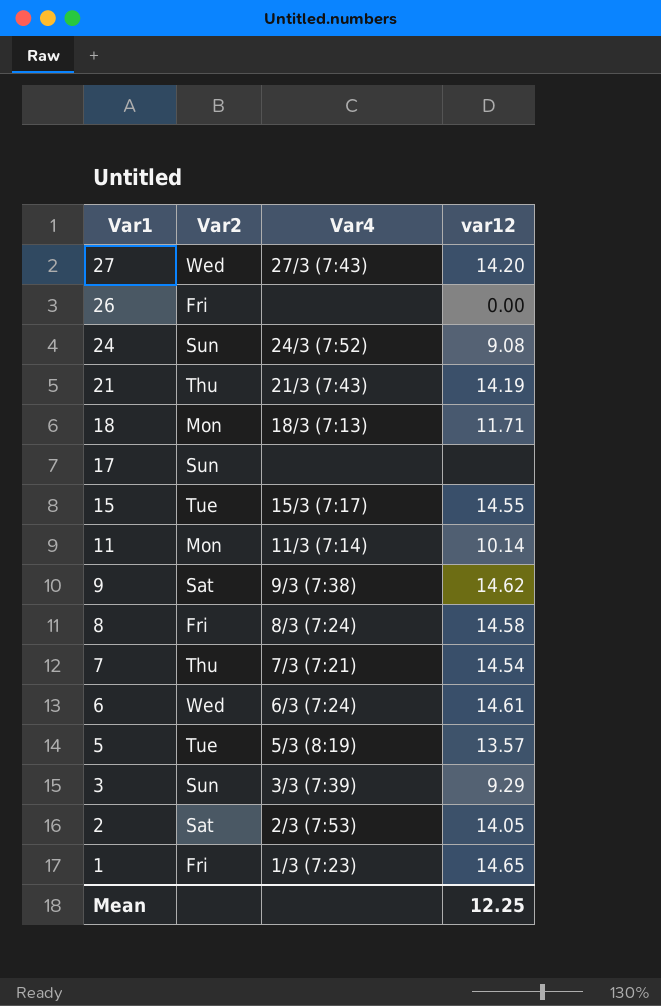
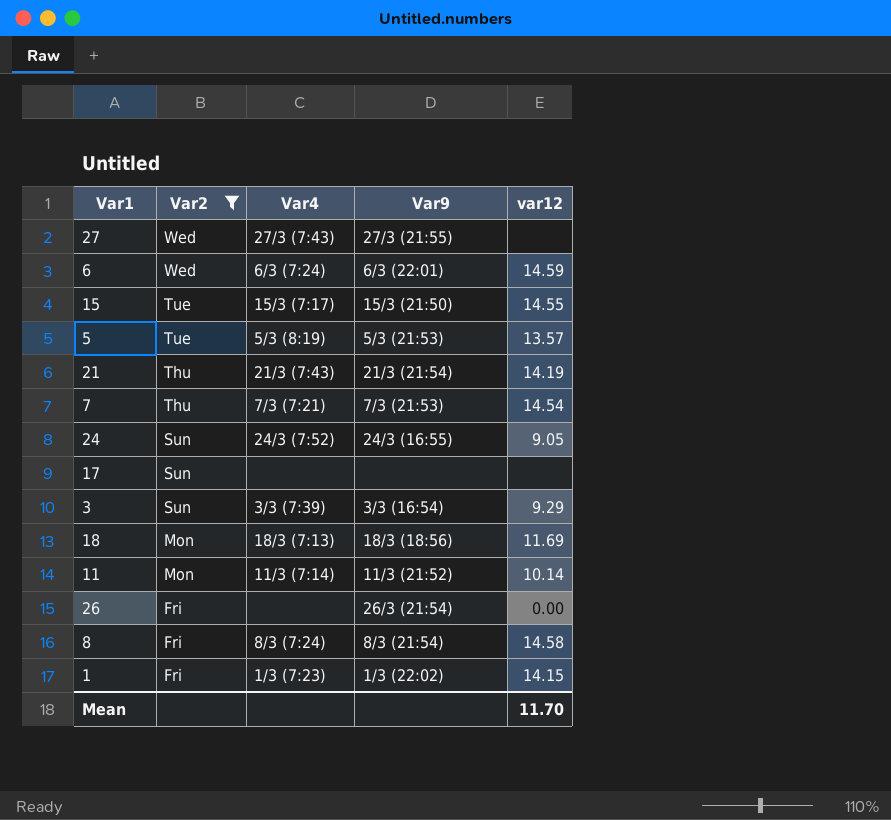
filter: none -> Var2 != Sat
row order: Var1 descending -> Var2 descending
column Var9 | position: none -> 4
27 | var12: 14.20 -> none
6 | var12: 14.61 -> 14.59
24 | var12: 9.08 -> 9.05
18 | var12: 11.71 -> 11.69
1 | var12: 14.65 -> 14.15
Mean | var12: 12.25 -> 11.70

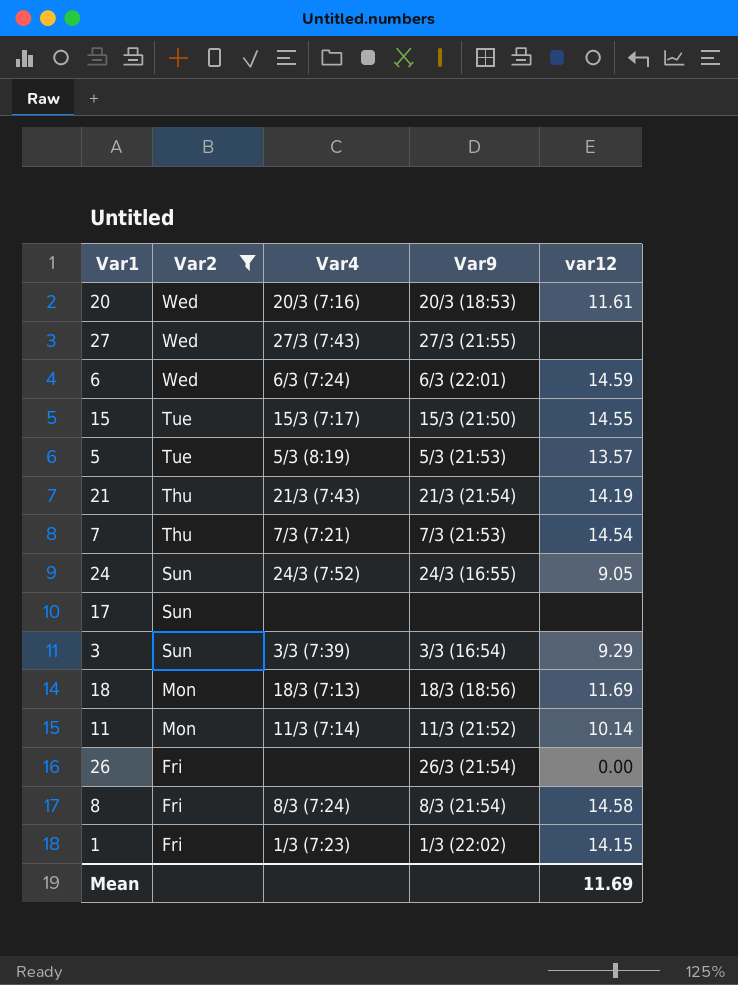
row 20: none -> Wed | 20/3 (7:16) | 20/3 (18:53) | 11.61
Mean | var12: 11.70 -> 11.69

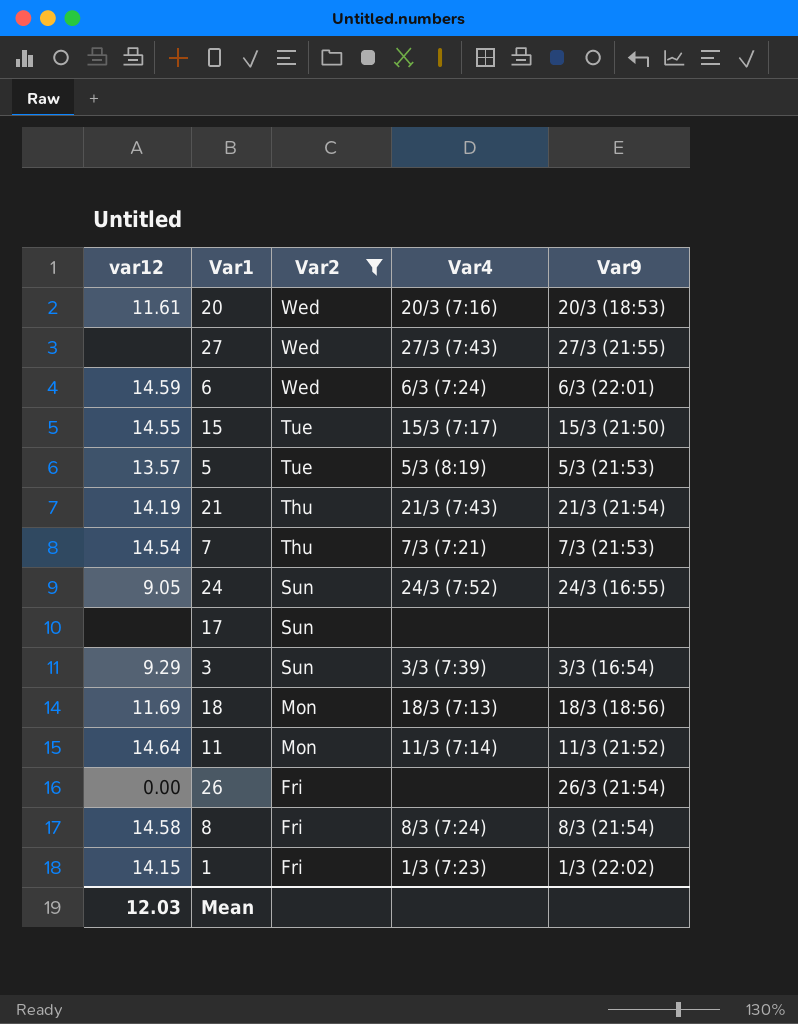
column var12 | position: 5 -> 1
11 | var12: 10.14 -> 14.64
Mean | var12: 11.69 -> 12.03

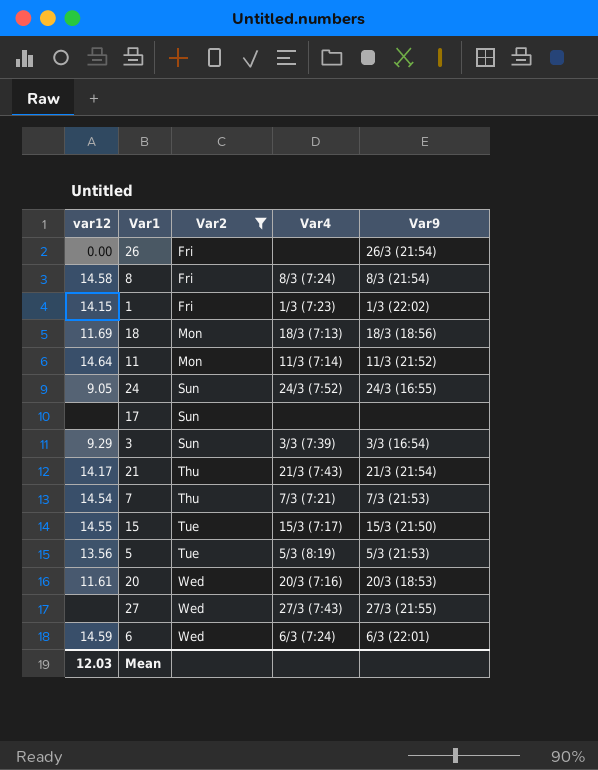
row order: Var2 descending -> Var2 ascending
21 | var12: 14.19 -> 14.17
5 | var12: 13.57 -> 13.56

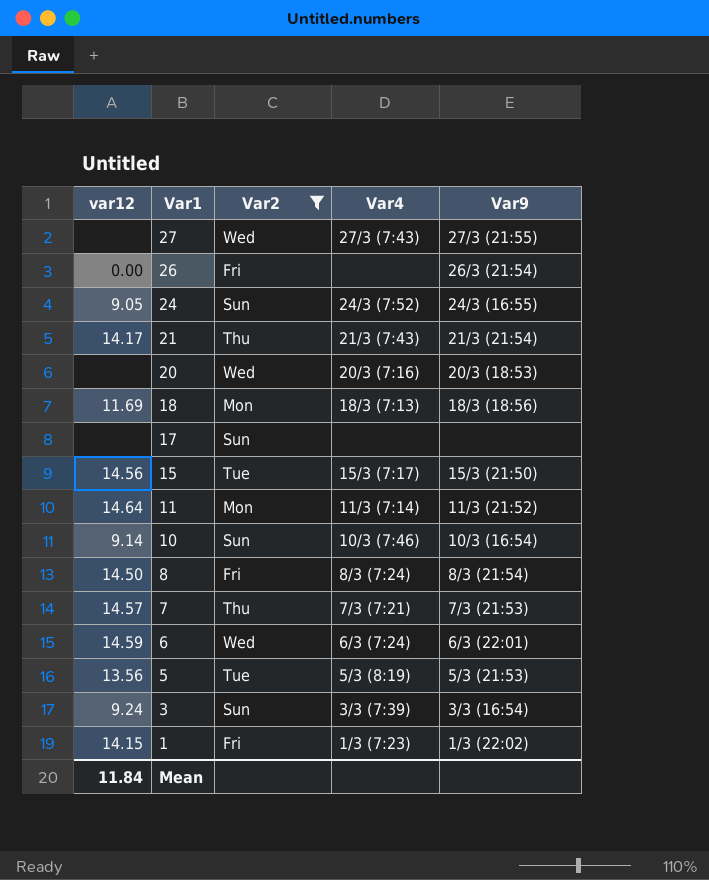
row order: Var2 ascending -> Var1 descending
20 | var12: 11.61 -> none
15 | var12: 14.55 -> 14.56
row 10: none -> 9.14 | Sun | 10/3 (7:46) | 10/3 (16:54)
8 | var12: 14.58 -> 14.50
7 | var12: 14.54 -> 14.57
3 | var12: 9.29 -> 9.24
Mean | var12: 12.03 -> 11.84

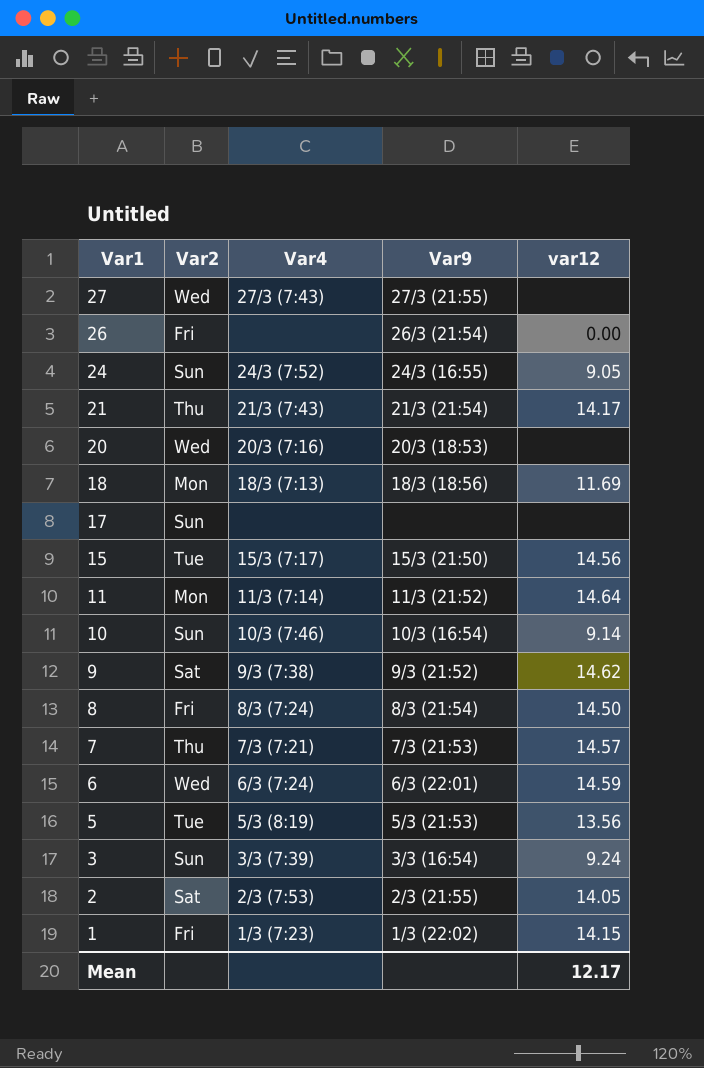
filter: Var2 != Sat -> none
column var12 | position: 1 -> 5
Mean | var12: 11.84 -> 12.17

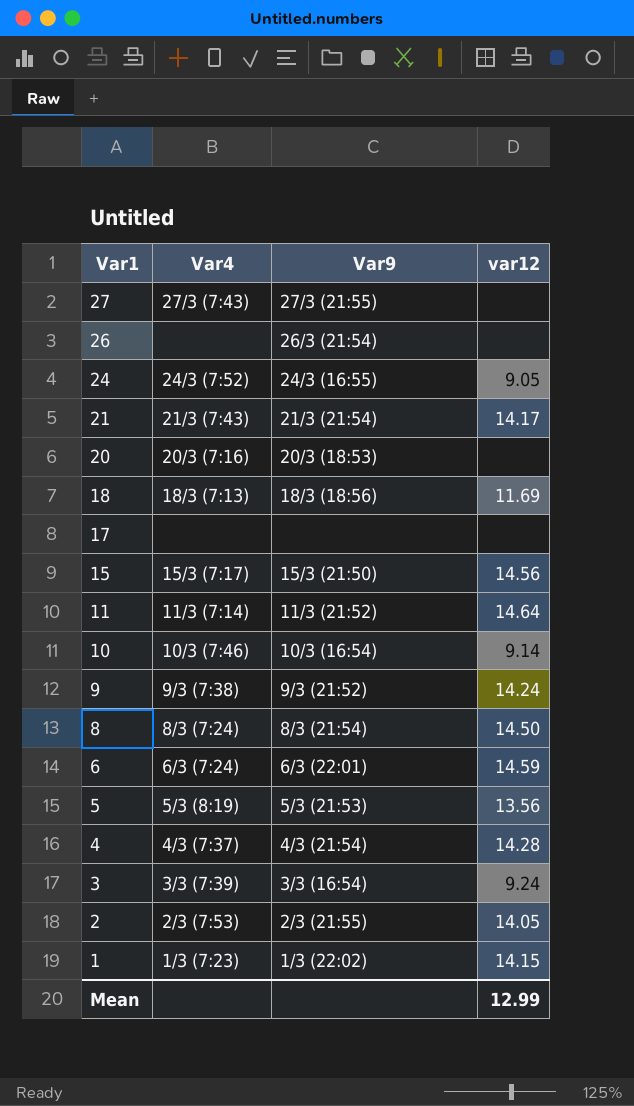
column Var2 | position: 2 -> none
row 7: Thu | 7/3 (7:21) | 7/3 (21:53) | 14.57 -> none
26 | var12: 0.00 -> none
9 | var12: 14.62 -> 14.24
row 4: none -> 4/3 (7:37) | 4/3 (21:54) | 14.28
Mean | var12: 12.17 -> 12.99

